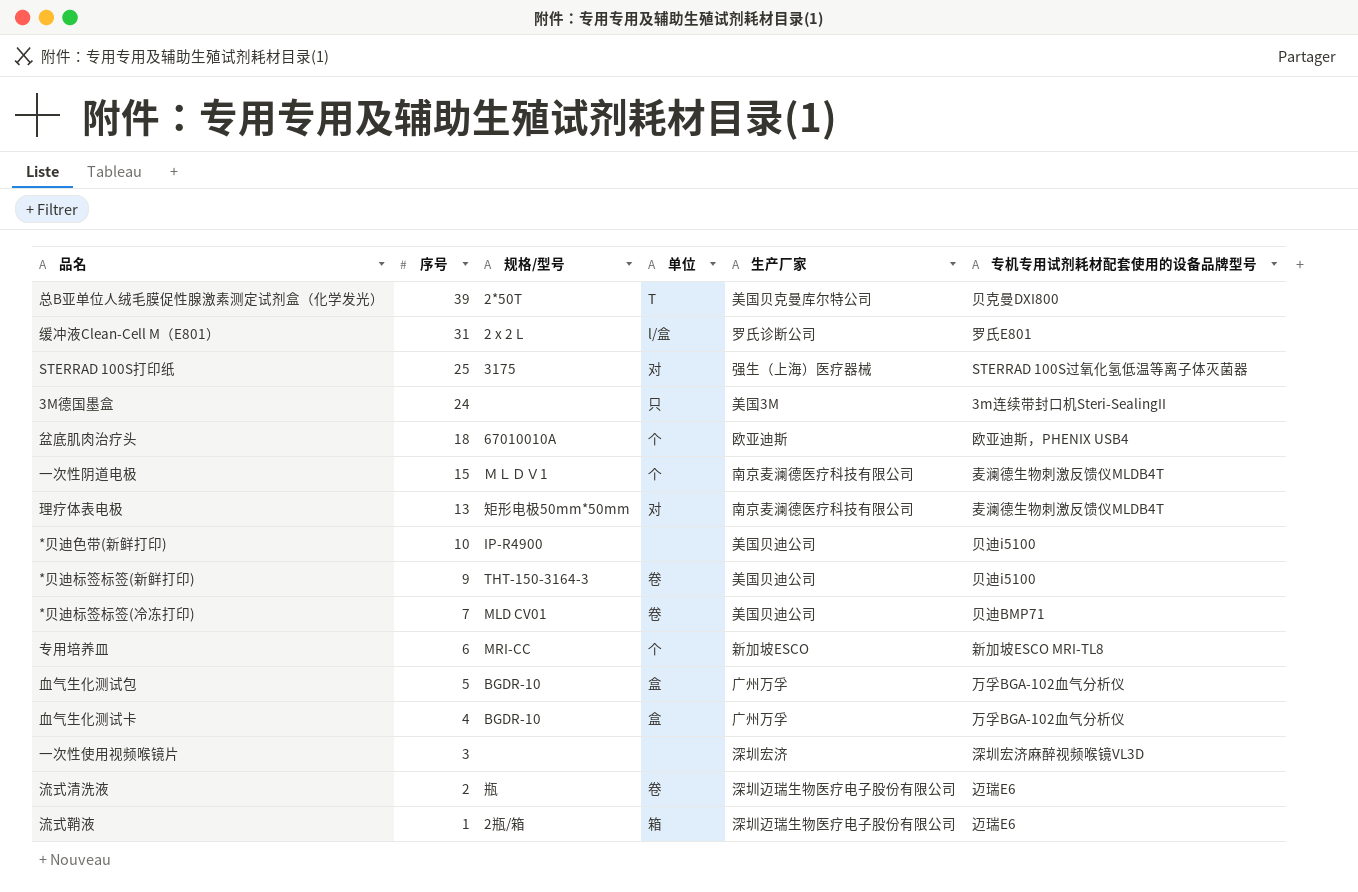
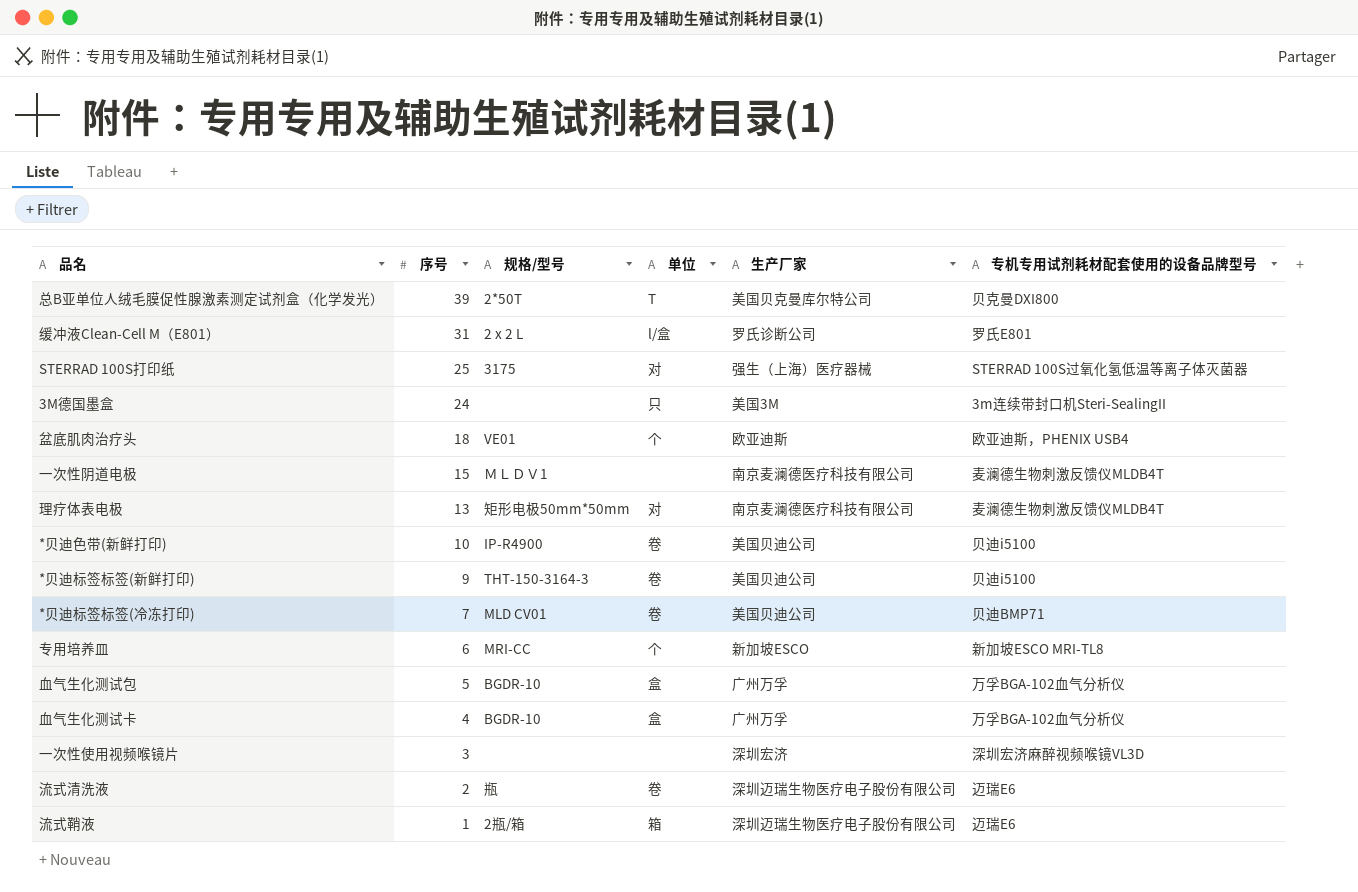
盆底肌肉治疗头 | 规格/型号: 67010010A -> VE01
一次性阴道电极 | 单位: 个 -> none
*贝迪色带(新鲜打印) | 单位: none -> 卷

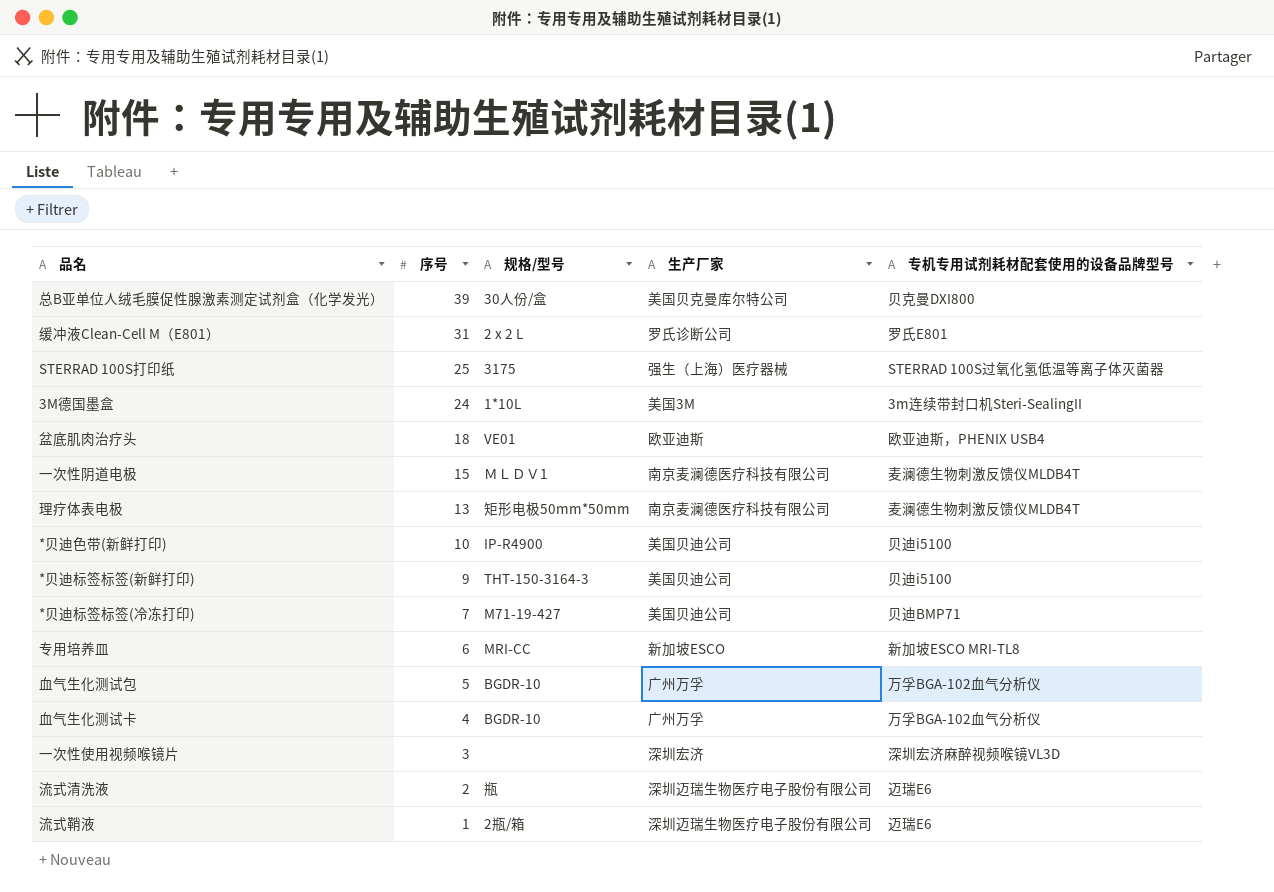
column 单位 | position: 4 -> none
总B亚单位人绒毛膜促性腺激素测定试剂盒（化学发光） | 规格/型号: 2*50T -> 30人份/盒
3M德国墨盒 | 规格/型号: none -> 1*10L
*贝迪标签标签(冷冻打印) | 规格/型号: MLD CV01 -> M71-19-427

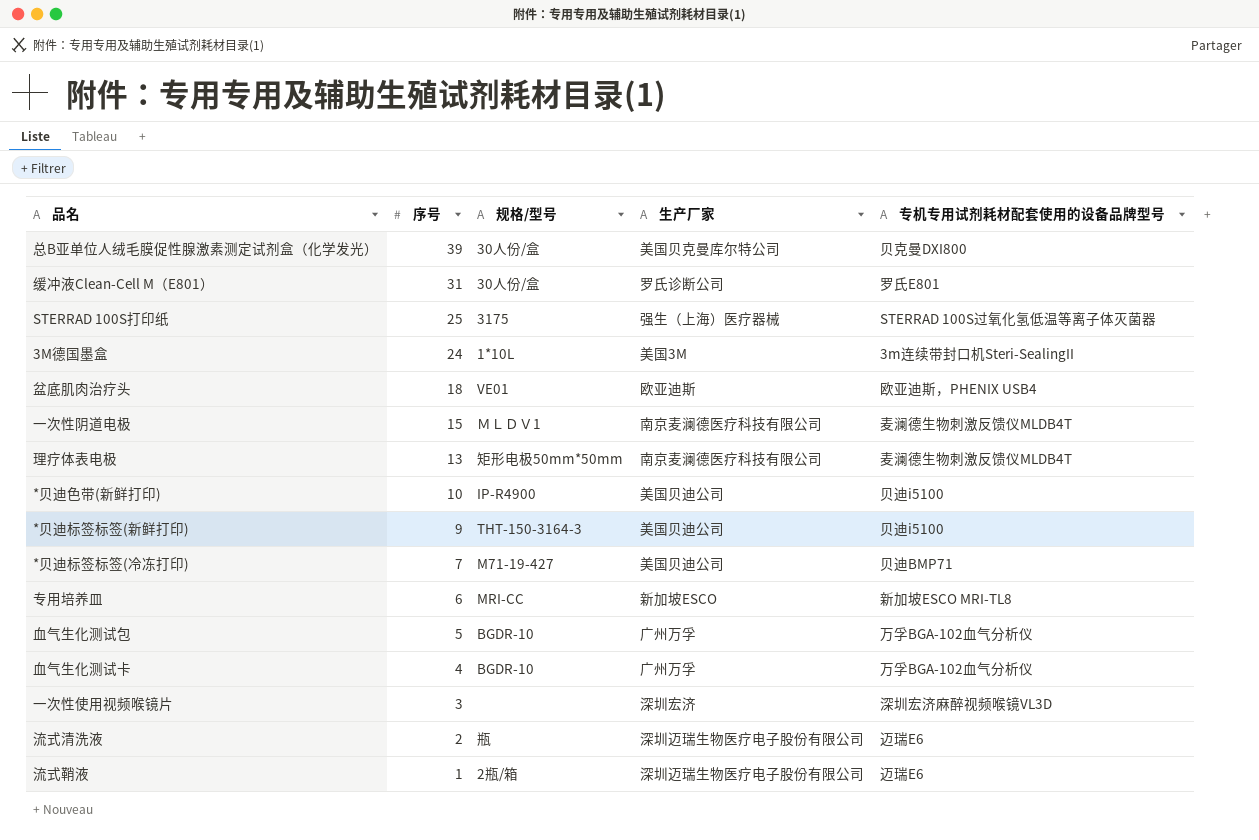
缓冲液Clean-Cell M（E801） | 规格/型号: 2 x 2 L -> 30人份/盒

